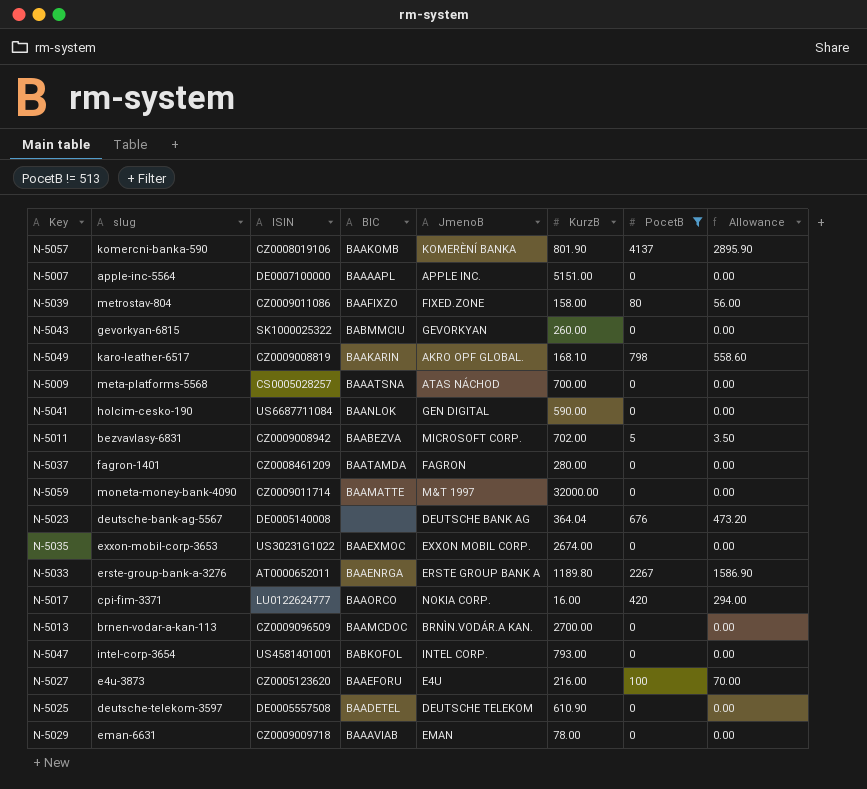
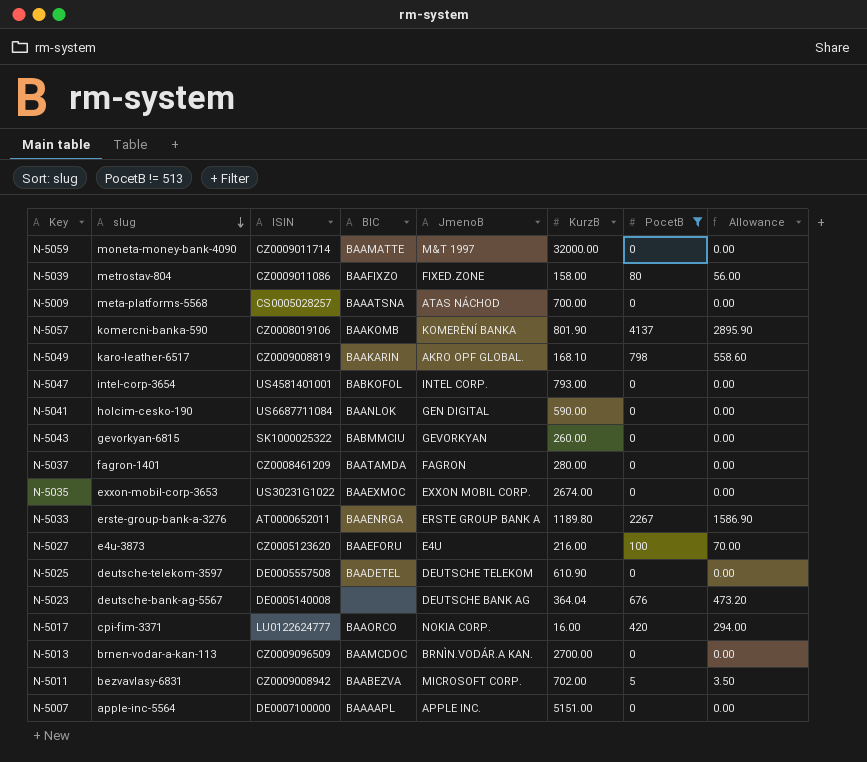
row order: none -> slug descending
row N-5029: eman-6631 | CZ0009009718 | BAAAVIAB | EMAN | 78.00 | 0 | 0.00 -> none

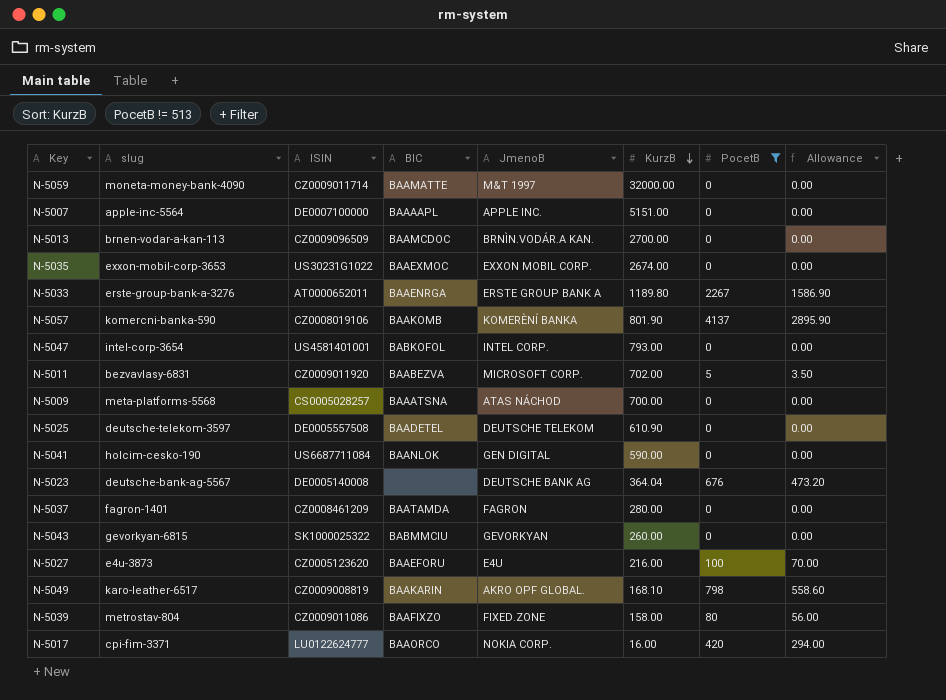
row order: slug descending -> KurzB descending
N-5011 | ISIN: CZ0009008942 -> CZ0009011920

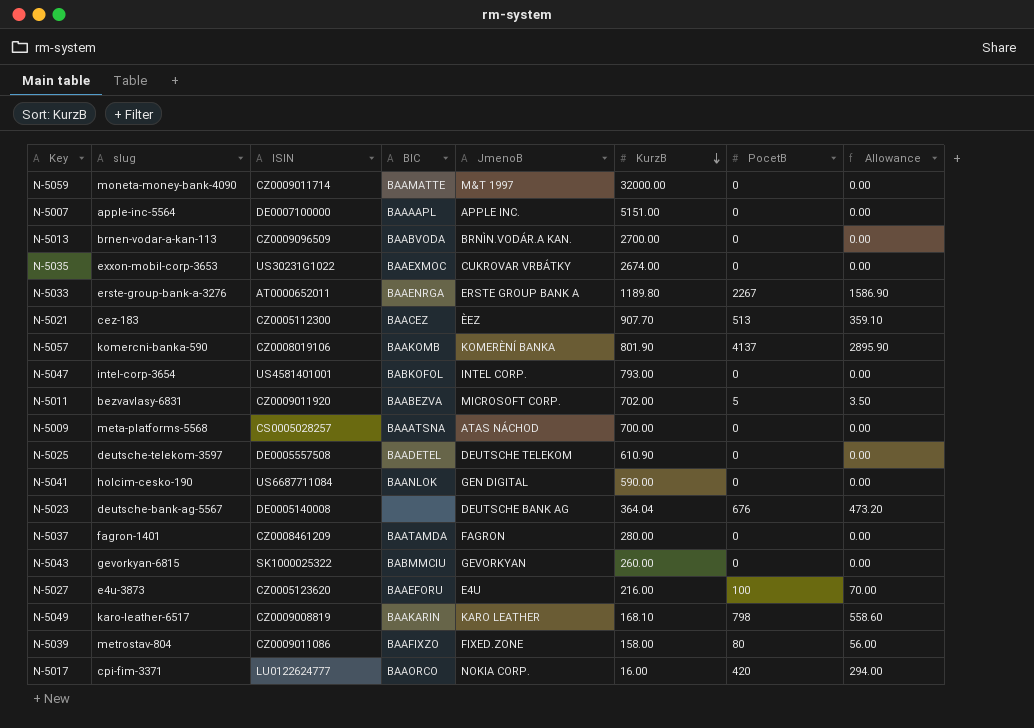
filter: PocetB != 513 -> none
N-5013 | BIC: BAAMCDOC -> BAABVODA
N-5035 | JmenoB: EXXON MOBIL CORP. -> CUKROVAR VRBÁTKY
N-5049 | JmenoB: AKRO OPF GLOBAL. -> KARO LEATHER

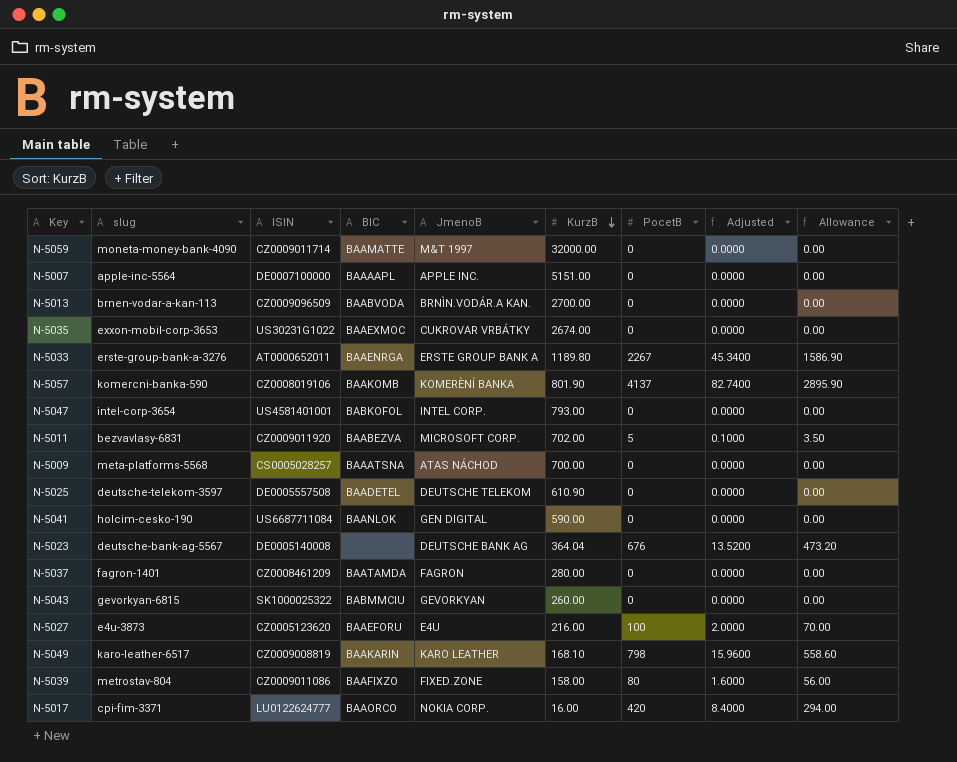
column Adjusted | formula: none -> [PocetB] * 0.02
row N-5021: cez-183 | CZ0005112300 | BAACEZ | ÈEZ | 907.70 | 513 | 359.10 -> none

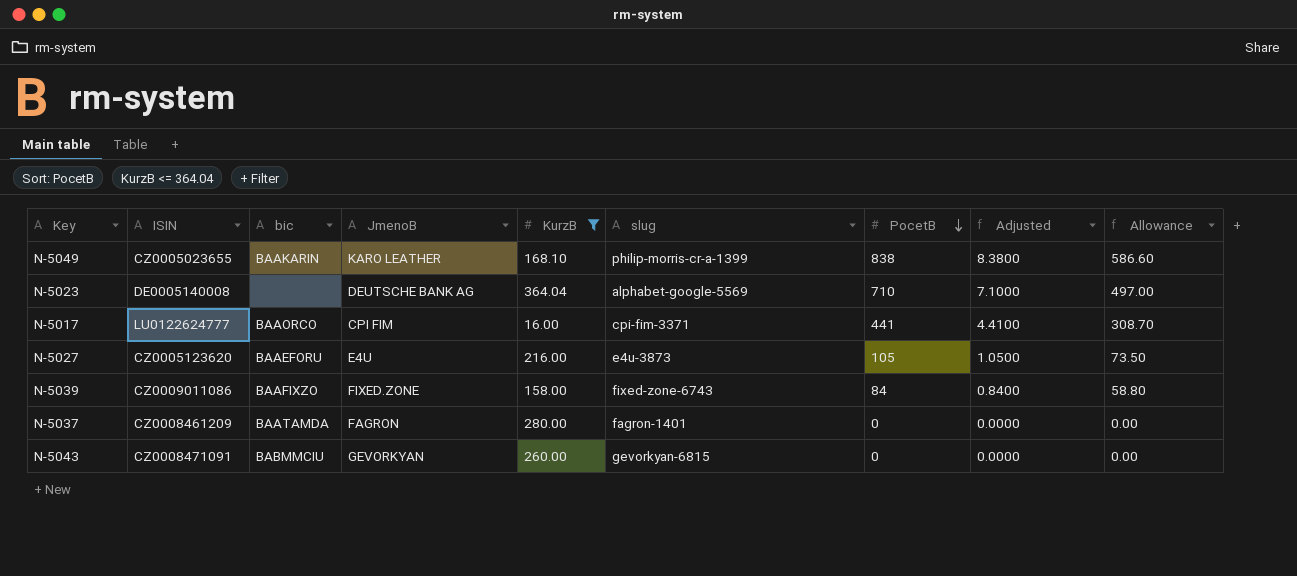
filter: none -> KurzB <= 364.04
row order: KurzB descending -> PocetB descending
column name: BIC -> bic
column slug | position: 2 -> 6
column Adjusted | formula: [PocetB] * 0.02 -> [PocetB] * 0.01
N-5049 | ISIN: CZ0009008819 -> CZ0005023655
N-5049 | slug: karo-leather-6517 -> philip-morris-cr-a-1399
N-5049 | PocetB: 798 -> 838
N-5049 | Allowance: 558.60 -> 586.60
N-5023 | slug: deutsche-bank-ag-5567 -> alphabet-google-5569
N-5023 | PocetB: 676 -> 710
N-5023 | Allowance: 473.20 -> 497.00
N-5017 | JmenoB: NOKIA CORP. -> CPI FIM
N-5017 | PocetB: 420 -> 441
N-5017 | Allowance: 294.00 -> 308.70
N-5027 | PocetB: 100 -> 105
N-5027 | Allowance: 70.00 -> 73.50
N-5039 | slug: metrostav-804 -> fixed-zone-6743
N-5039 | PocetB: 80 -> 84
N-5039 | Allowance: 56.00 -> 58.80
N-5043 | ISIN: SK1000025322 -> CZ0008471091

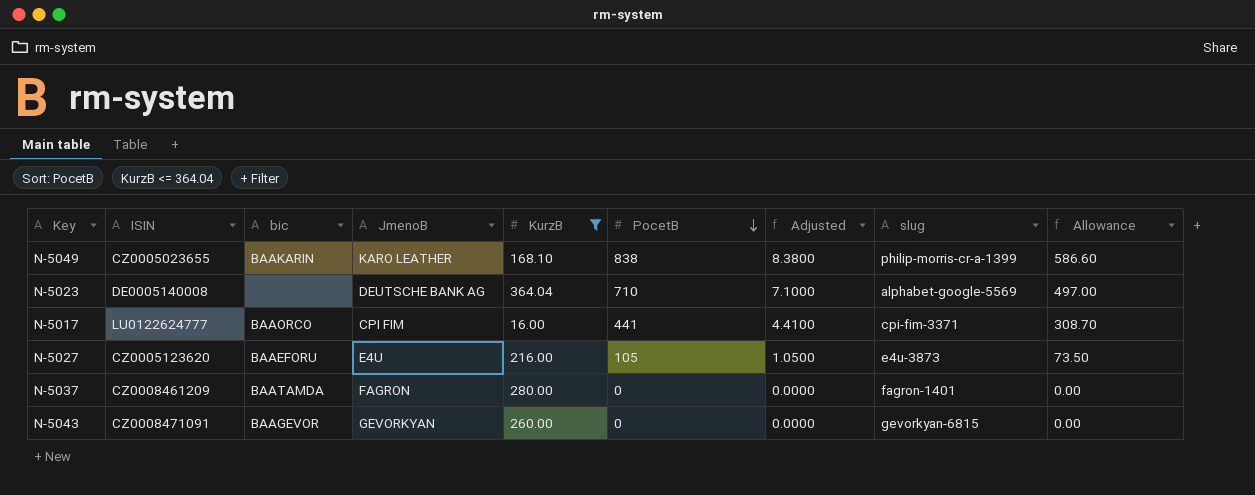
column slug | position: 6 -> 8
row N-5039: CZ0009011086 | BAAFIXZO | FIXED.ZONE | 158.00 | fixed-zone-6743 | 84 | 0.8400 | 58.80 -> none
N-5043 | bic: BABMMCIU -> BAAGEVOR

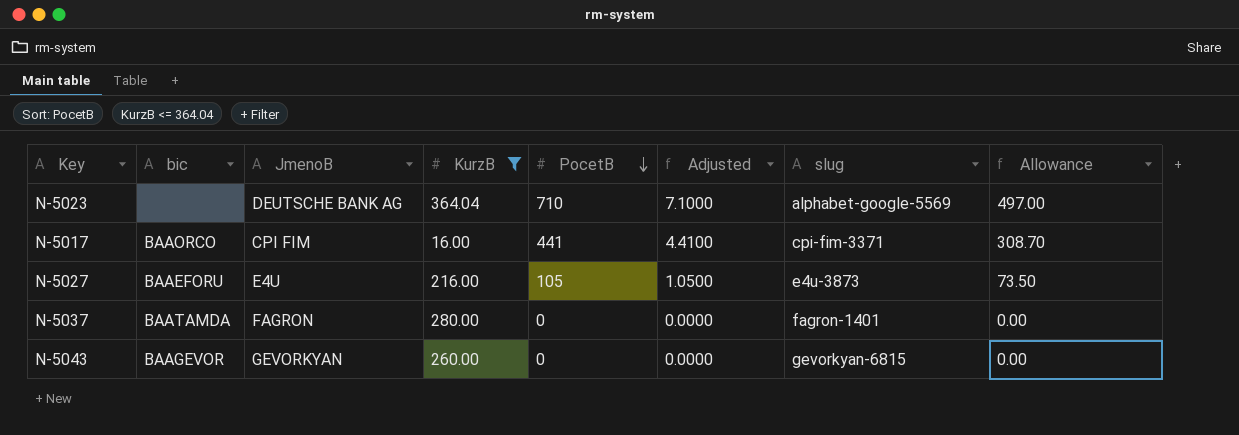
column ISIN | position: 2 -> none
row N-5049: CZ0005023655 | BAAKARIN | KARO LEATHER | 168.10 | 838 | 8.3800 | philip-morris-cr-a-1399 | 586.60 -> none

